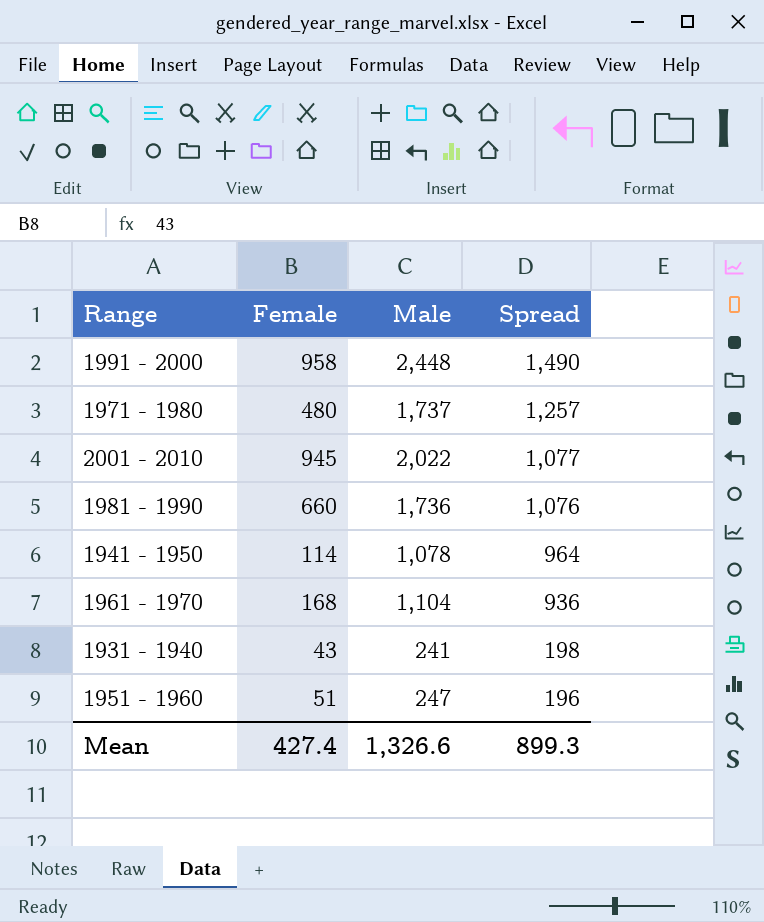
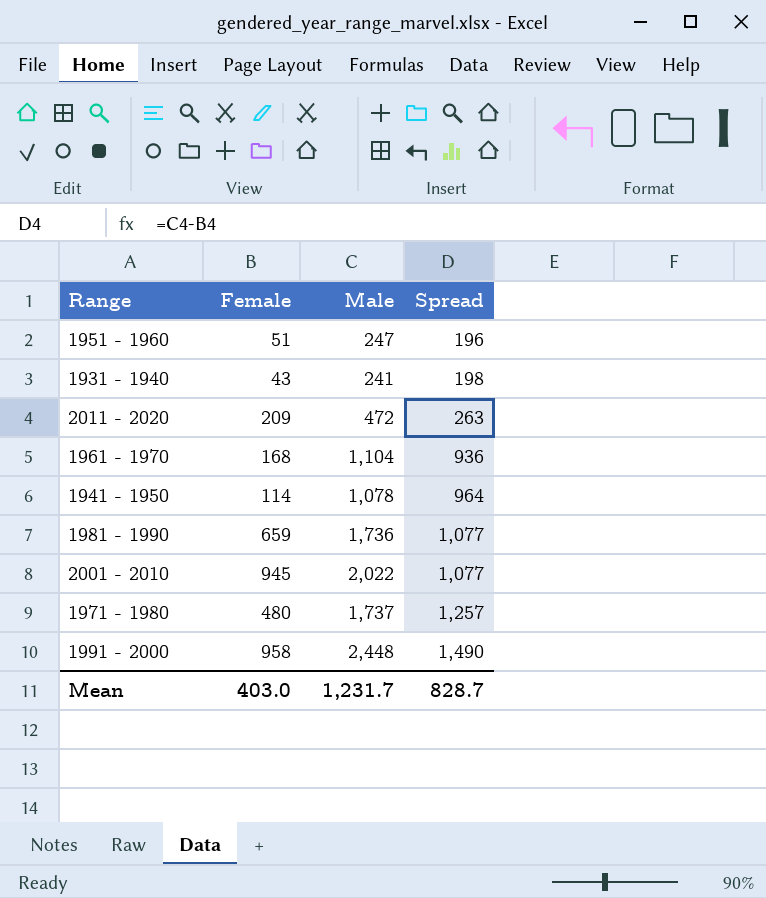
row order: Spread descending -> Spread ascending
row 2011 - 2020: none -> 209 | 472 | 263
1981 - 1990 | Female: 660 -> 659
1981 - 1990 | Spread: 1,076 -> 1,077
Mean | Female: 427.4 -> 403.0
Mean | Male: 1,326.6 -> 1,231.7
Mean | Spread: 899.3 -> 828.7

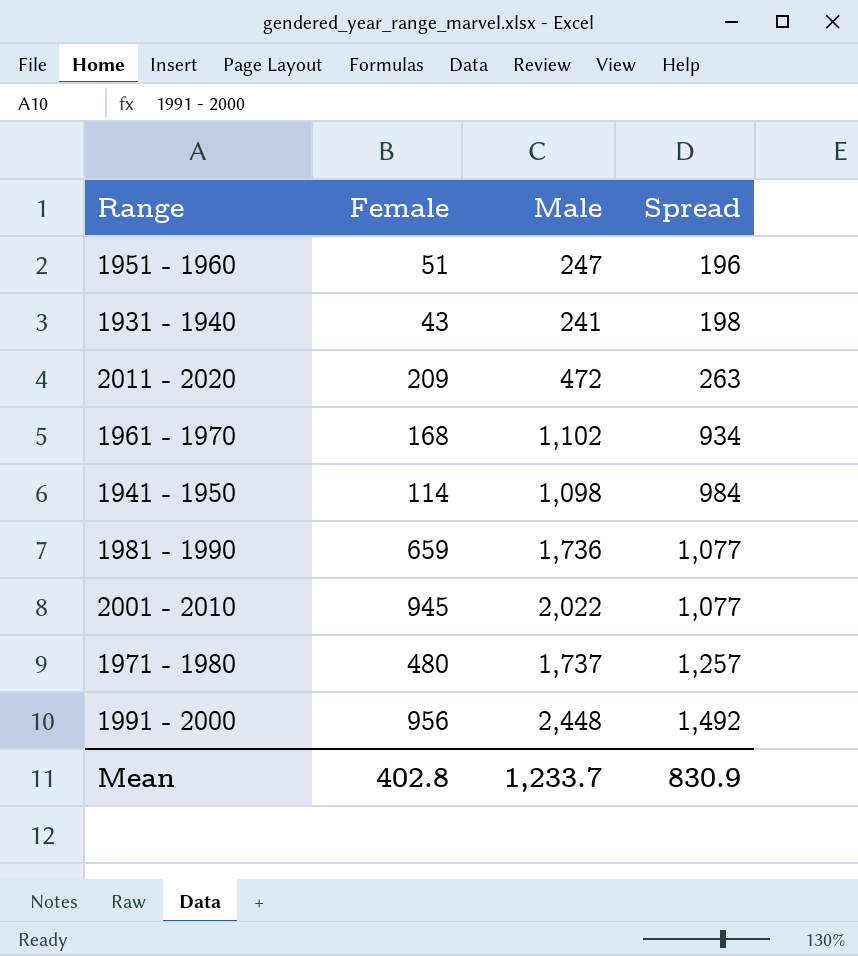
1961 - 1970 | Male: 1,104 -> 1,102
1961 - 1970 | Spread: 936 -> 934
1941 - 1950 | Male: 1,078 -> 1,098
1941 - 1950 | Spread: 964 -> 984
1991 - 2000 | Female: 958 -> 956
1991 - 2000 | Spread: 1,490 -> 1,492
Mean | Female: 403.0 -> 402.8
Mean | Male: 1,231.7 -> 1,233.7
Mean | Spread: 828.7 -> 830.9

